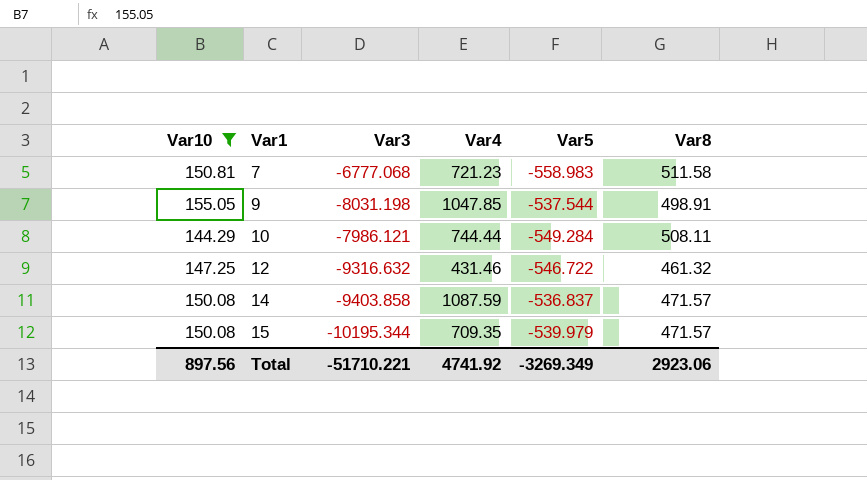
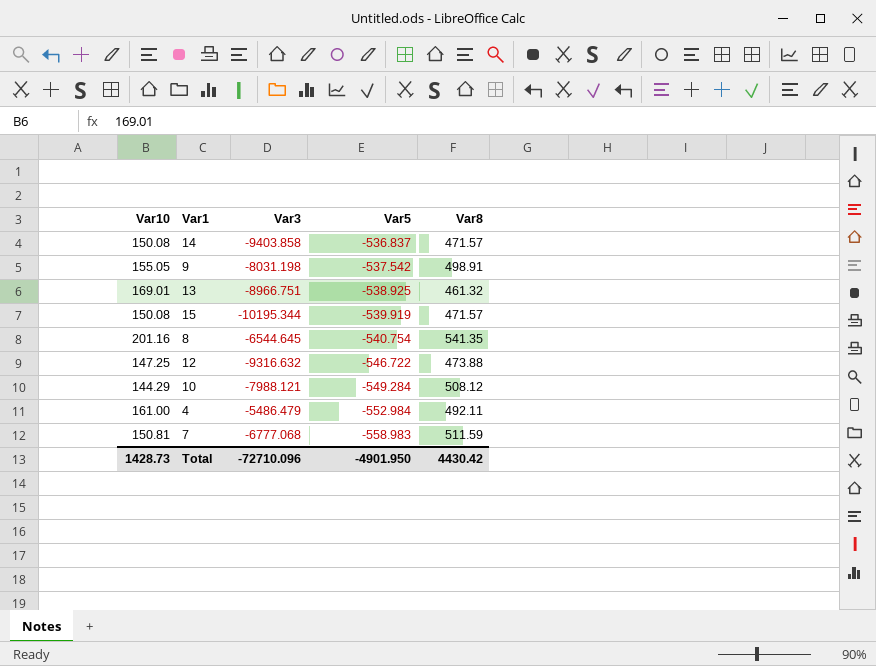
filter: Var10 <= 155.05 -> none
row order: Var1 ascending -> Var5 descending
column Var4 | position: 4 -> none
9 | Var5: -537.544 -> -537.542
15 | Var5: -539.979 -> -539.919
12 | Var8: 461.32 -> 473.88
10 | Var3: -7986.121 -> -7988.121
10 | Var8: 508.11 -> 508.12
7 | Var8: 511.58 -> 511.59
Total | Var10: 897.56 -> 1428.73
Total | Var3: -51710.221 -> -72710.096
Total | Var5: -3269.349 -> -4901.950
Total | Var8: 2923.06 -> 4430.42

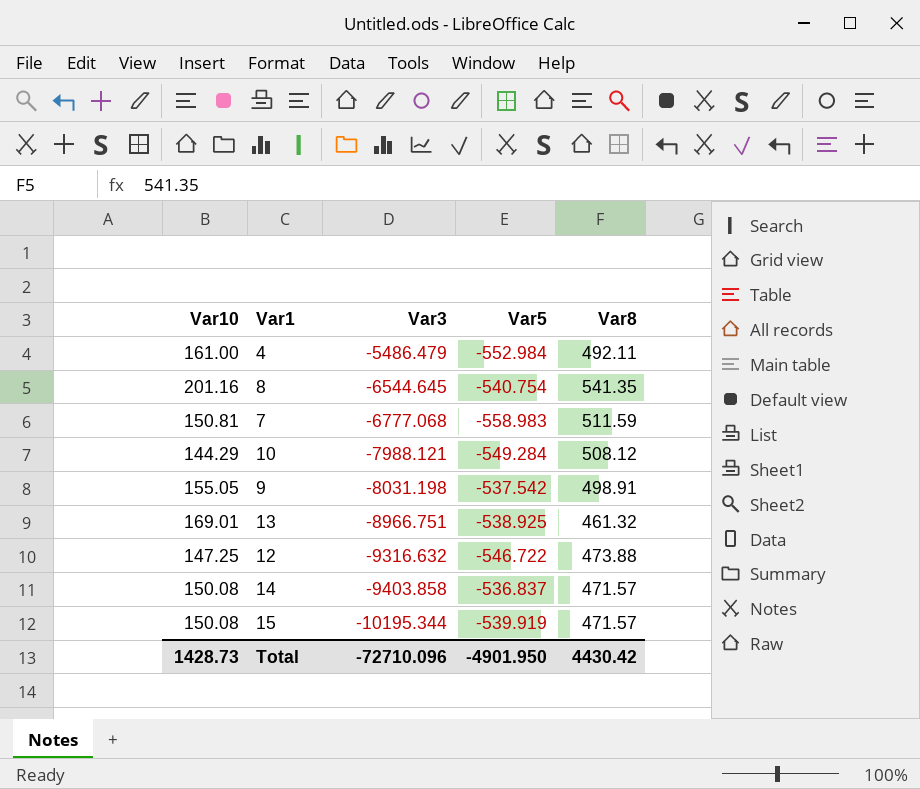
row order: Var5 descending -> Var3 descending

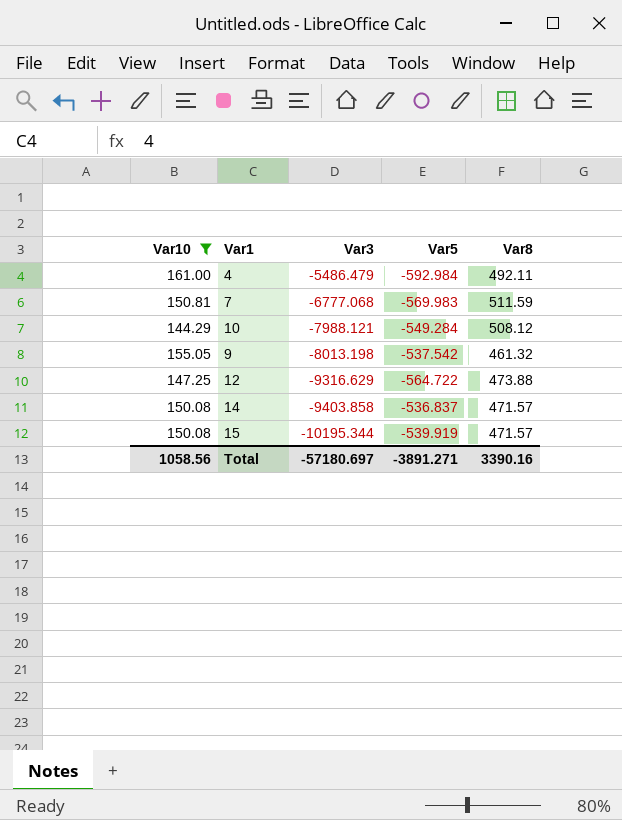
filter: none -> Var10 <= 161.00
4 | Var5: -552.984 -> -592.984
7 | Var5: -558.983 -> -569.983
9 | Var3: -8031.198 -> -8013.198
9 | Var8: 498.91 -> 461.32
12 | Var3: -9316.632 -> -9316.629
12 | Var5: -546.722 -> -564.722
Total | Var10: 1428.73 -> 1058.56
Total | Var3: -72710.096 -> -57180.697
Total | Var5: -4901.950 -> -3891.271
Total | Var8: 4430.42 -> 3390.16

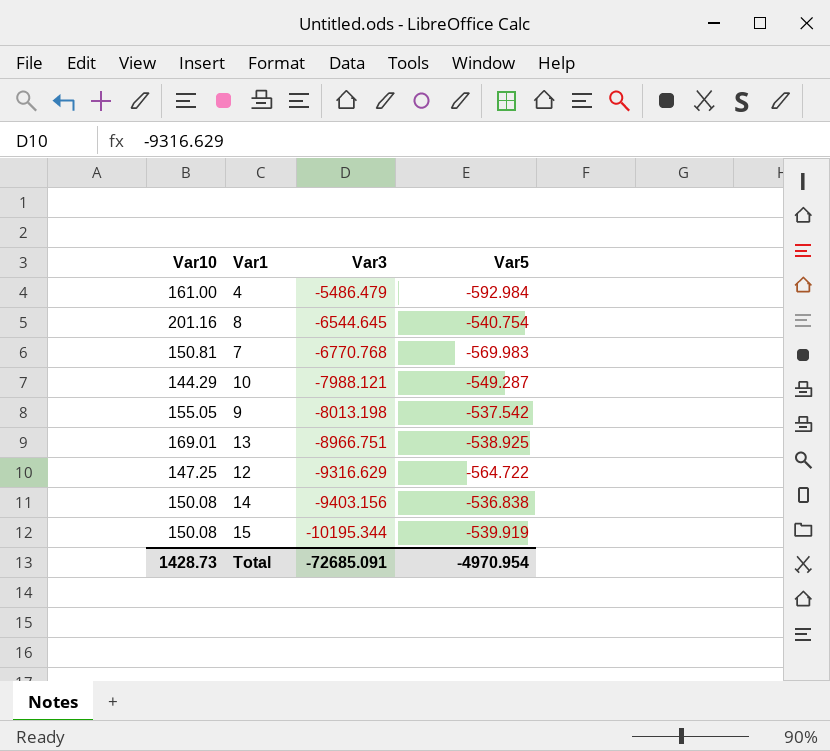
filter: Var10 <= 161.00 -> none
column Var8 | position: 5 -> none
7 | Var3: -6777.068 -> -6770.768
10 | Var5: -549.284 -> -549.287
14 | Var3: -9403.858 -> -9403.156
14 | Var5: -536.837 -> -536.838
Total | Var10: 1058.56 -> 1428.73
Total | Var3: -57180.697 -> -72685.091
Total | Var5: -3891.271 -> -4970.954

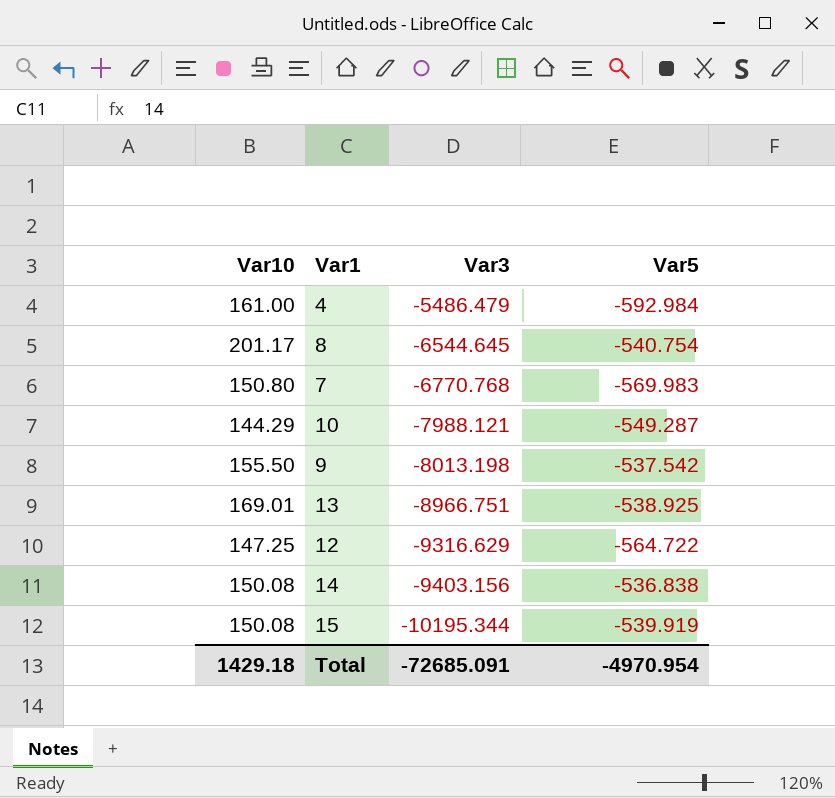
8 | Var10: 201.16 -> 201.17
7 | Var10: 150.81 -> 150.80
9 | Var10: 155.05 -> 155.50
Total | Var10: 1428.73 -> 1429.18

